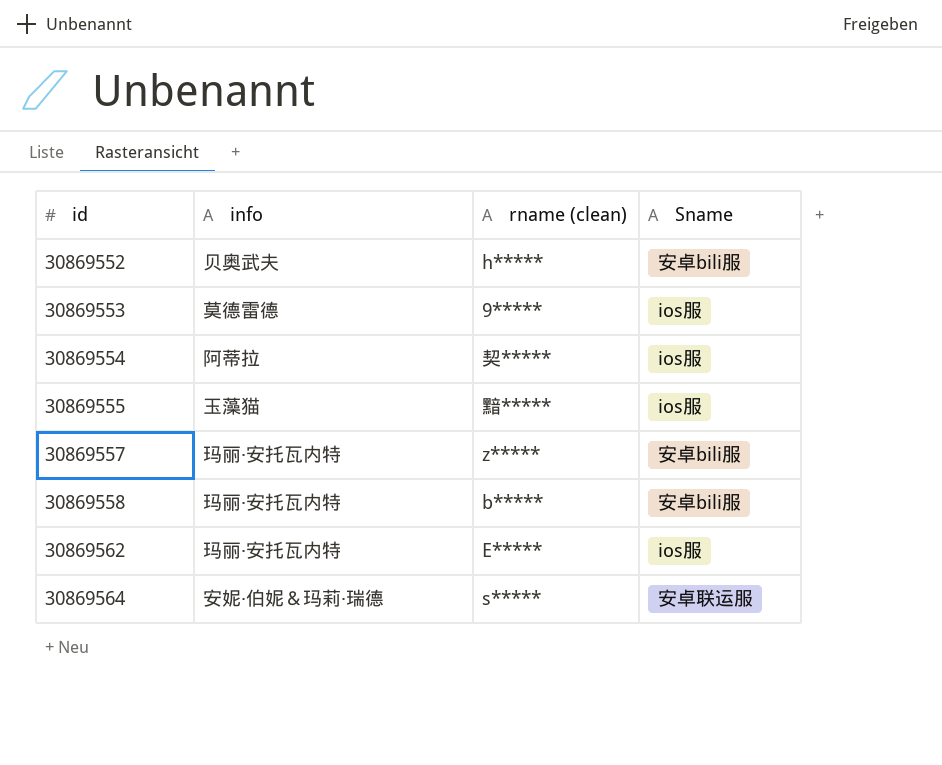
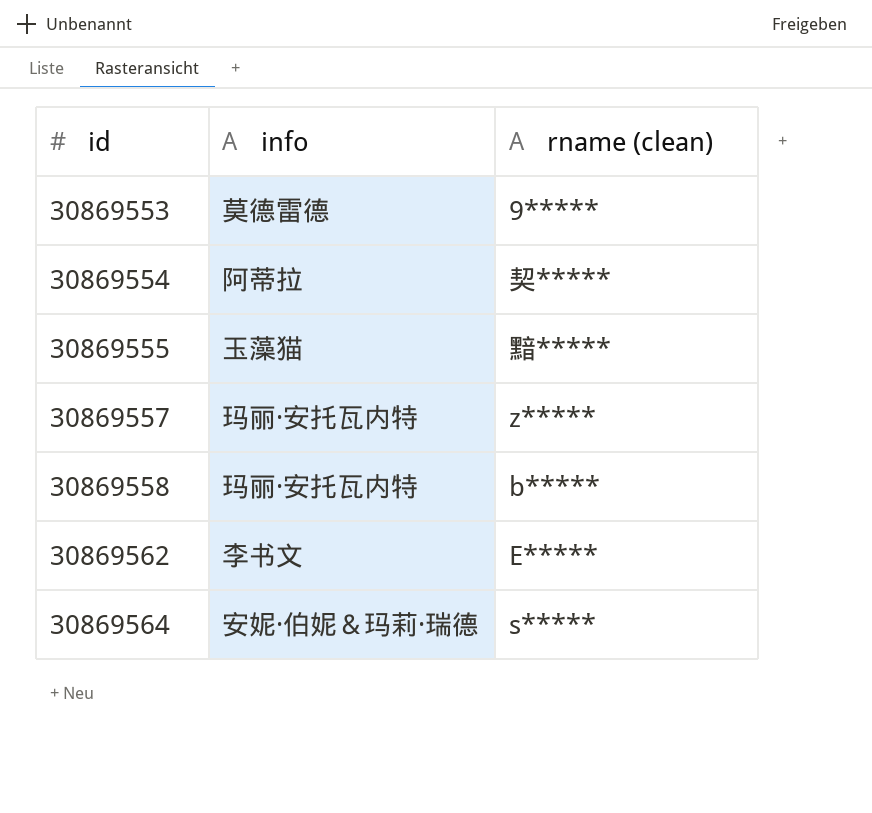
column Sname | position: 4 -> none
row 30869552: 贝奥武夫 | h***** | 安卓bili服 -> none
30869562 | info: 玛丽·安托瓦内特 -> 李书文

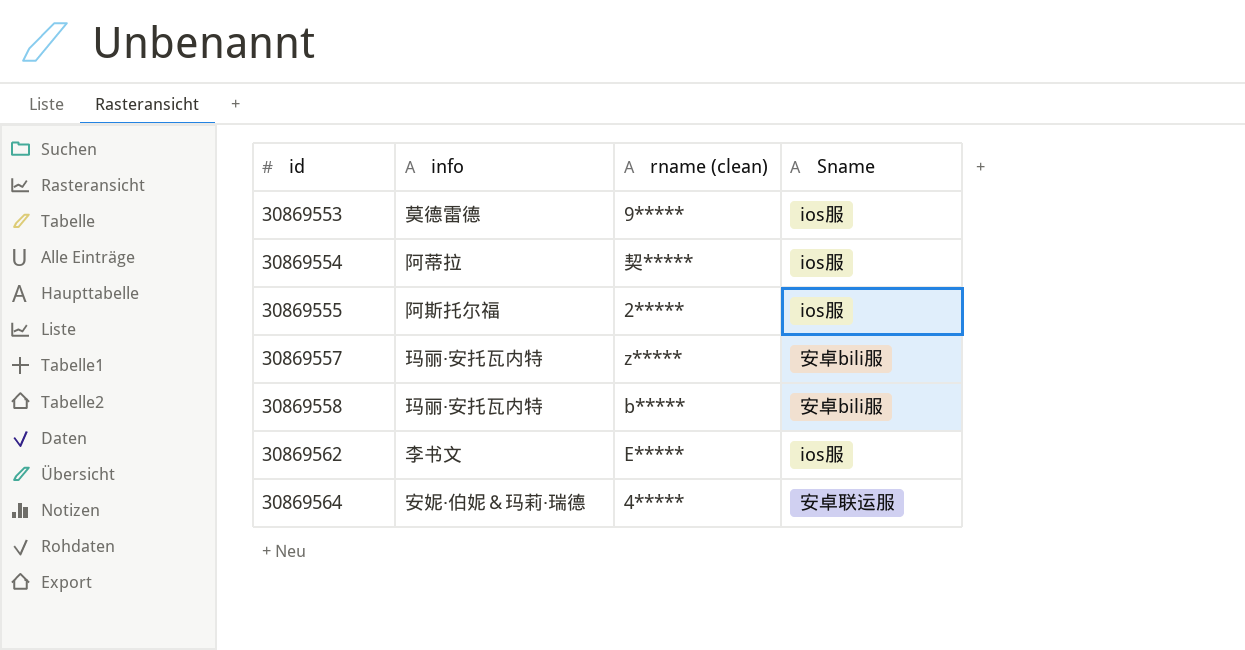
column Sname | position: none -> 4
30869555 | info: 玉藻猫 -> 阿斯托尔福
30869555 | rname (clean): 黯***** -> 2*****
30869564 | rname (clean): s***** -> 4*****

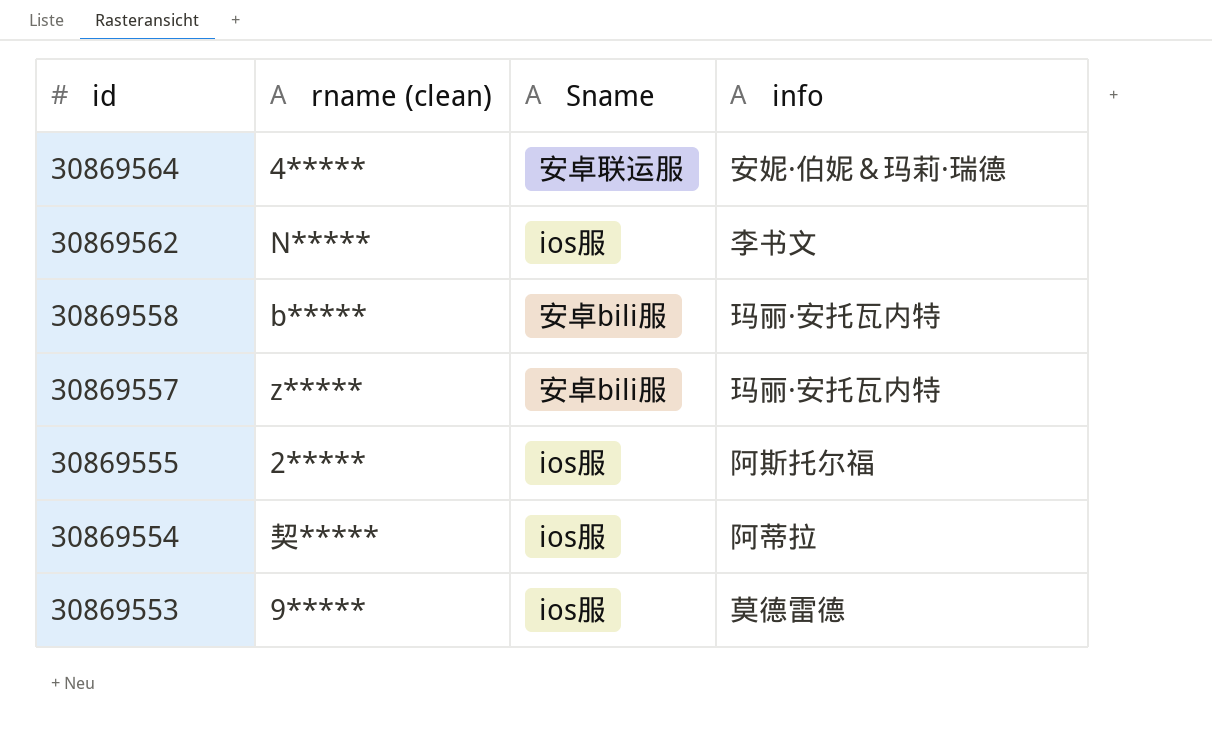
row order: id ascending -> id descending
column info | position: 2 -> 4
30869562 | rname (clean): E***** -> N*****

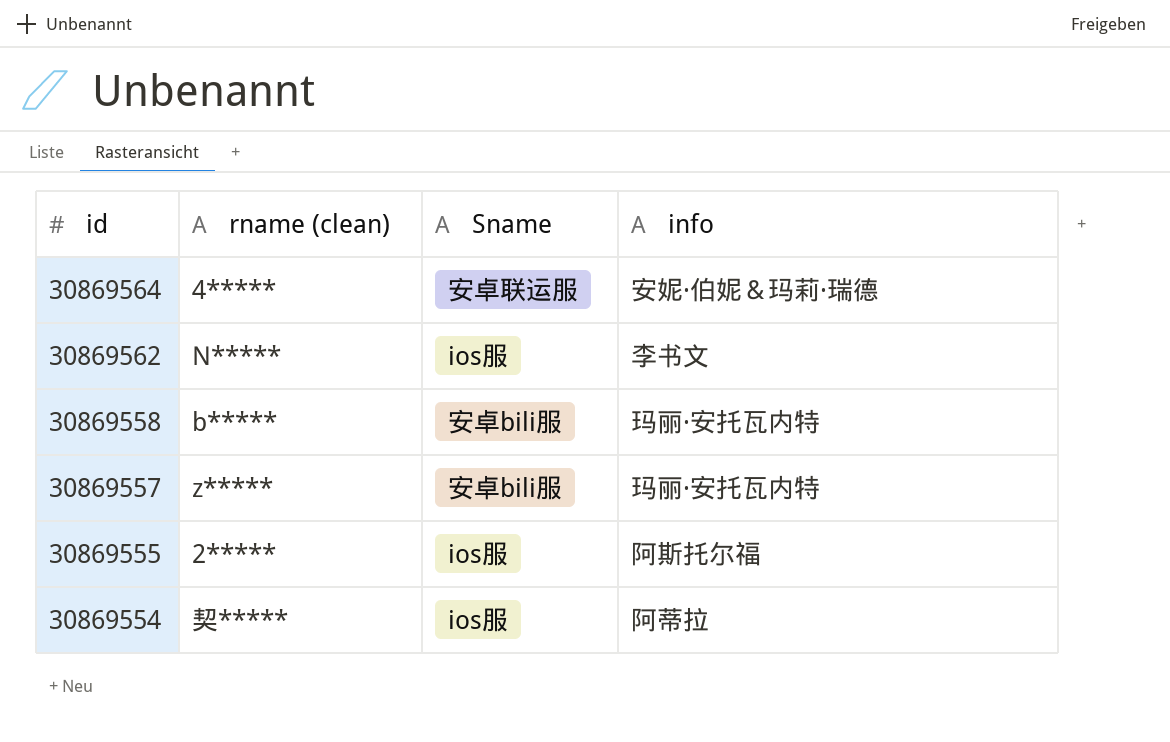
row 30869553: 9***** | ios服 | 莫德雷德 -> none

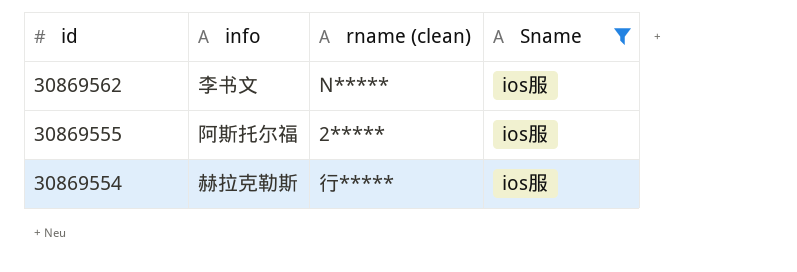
filter: none -> Sname = ios服
column info | position: 4 -> 2
30869554 | info: 阿蒂拉 -> 赫拉克勒斯
30869554 | rname (clean): 契***** -> 行*****

